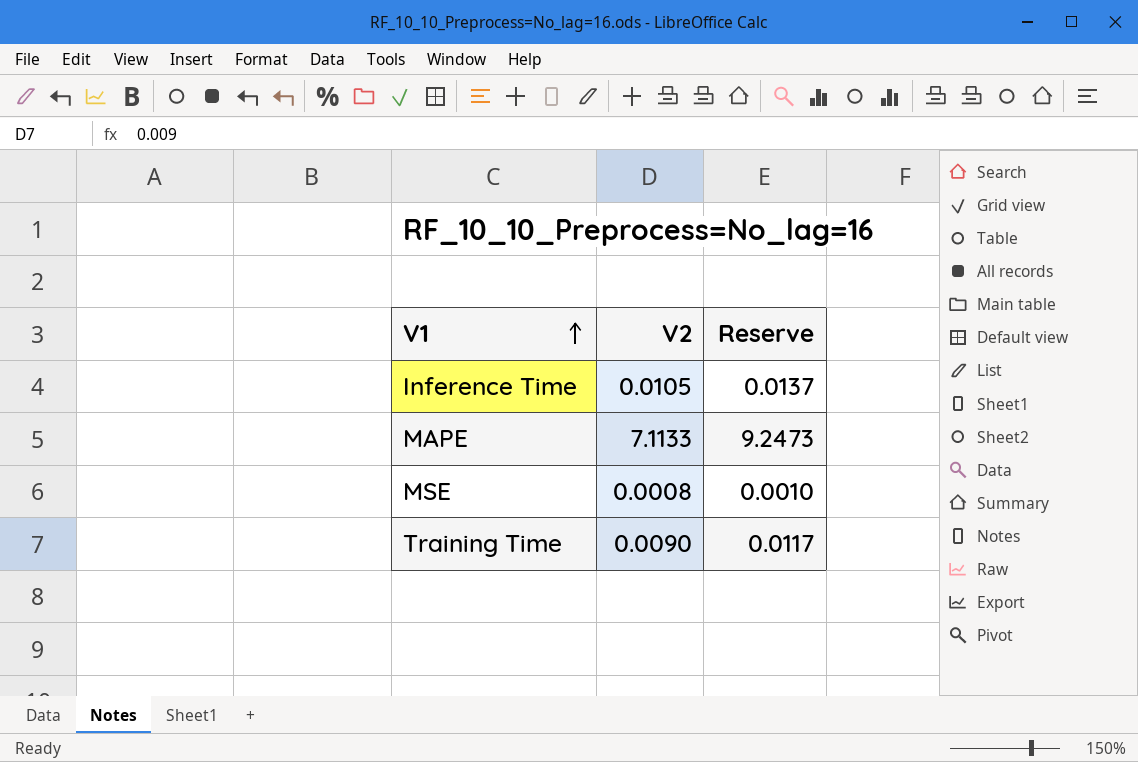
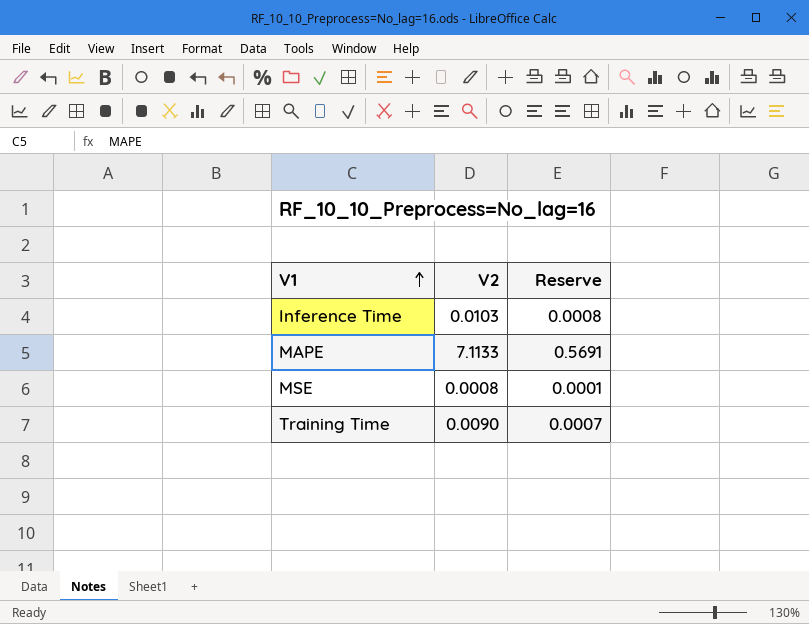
column Reserve | formula: [V2] * 1.3 -> [V2] * 0.08
Inference Time | V2: 0.0105 -> 0.0103

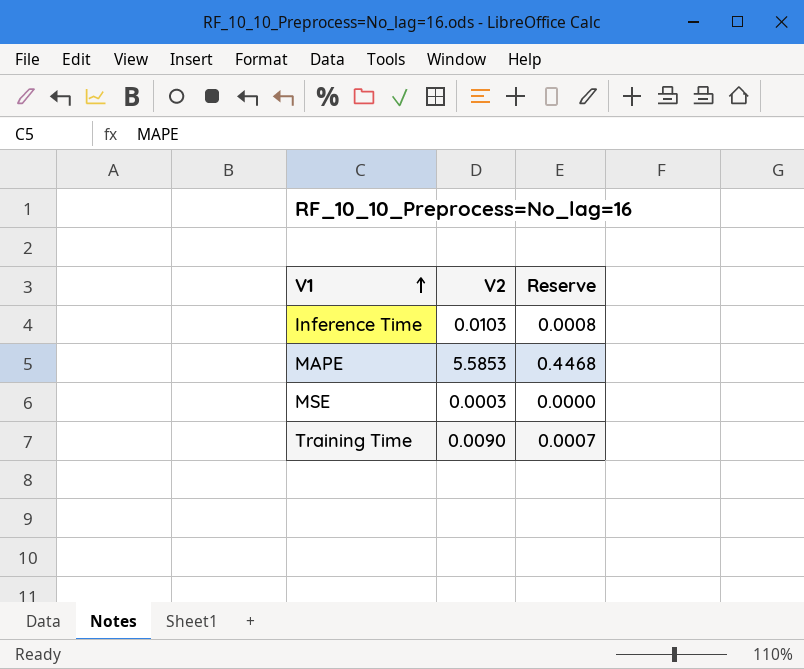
MAPE | V2: 7.1133 -> 5.5853
MAPE | Reserve: 0.5691 -> 0.4468
MSE | V2: 0.0008 -> 0.0003
MSE | Reserve: 0.0001 -> 0.0000

